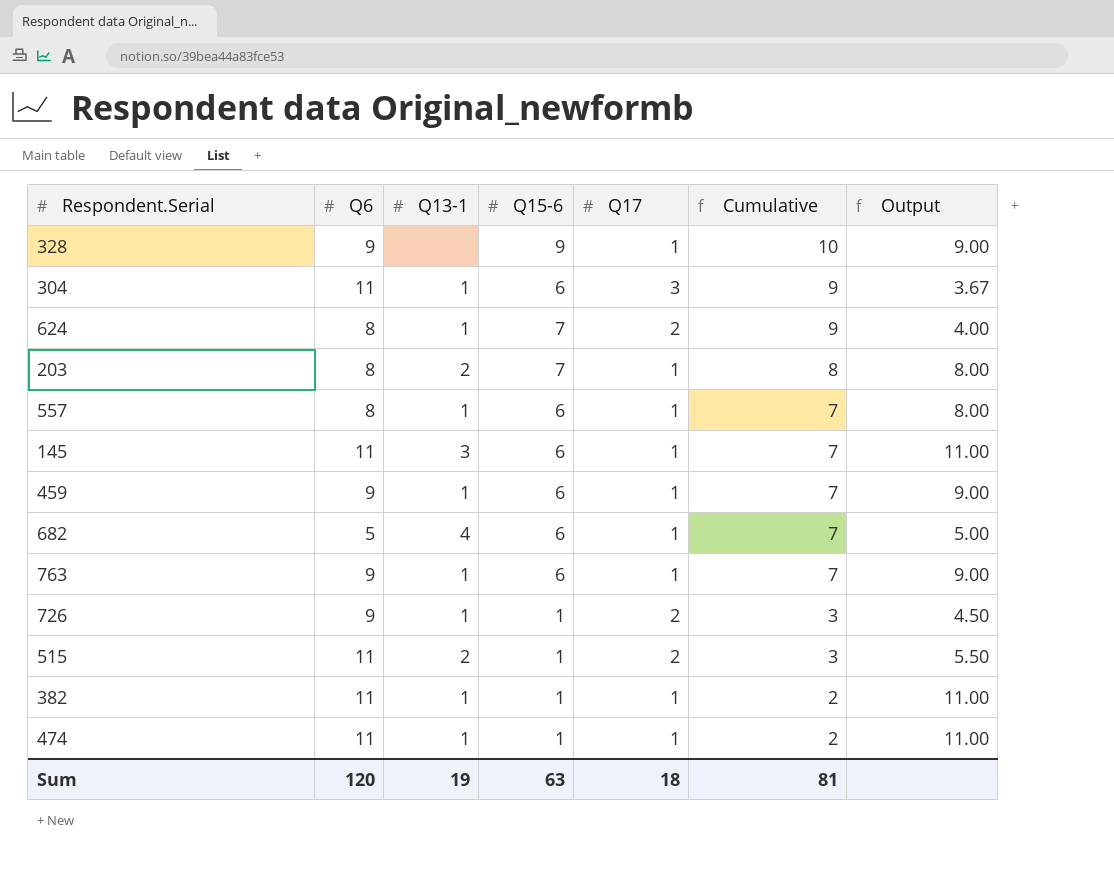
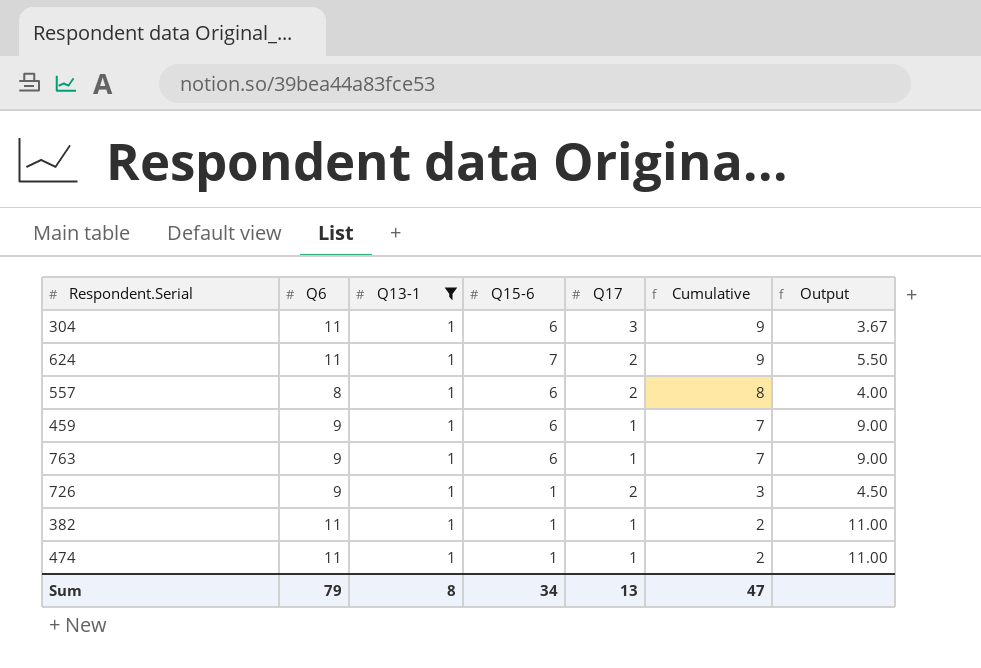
filter: none -> Q13-1 = 1
624 | Q6: 8 -> 11
624 | Output: 4.00 -> 5.50
557 | Q17: 1 -> 2
557 | Cumulative: 7 -> 8
557 | Output: 8.00 -> 4.00
Sum | Q6: 120 -> 79
Sum | Q13-1: 19 -> 8
Sum | Q15-6: 63 -> 34
Sum | Q17: 18 -> 13
Sum | Cumulative: 81 -> 47

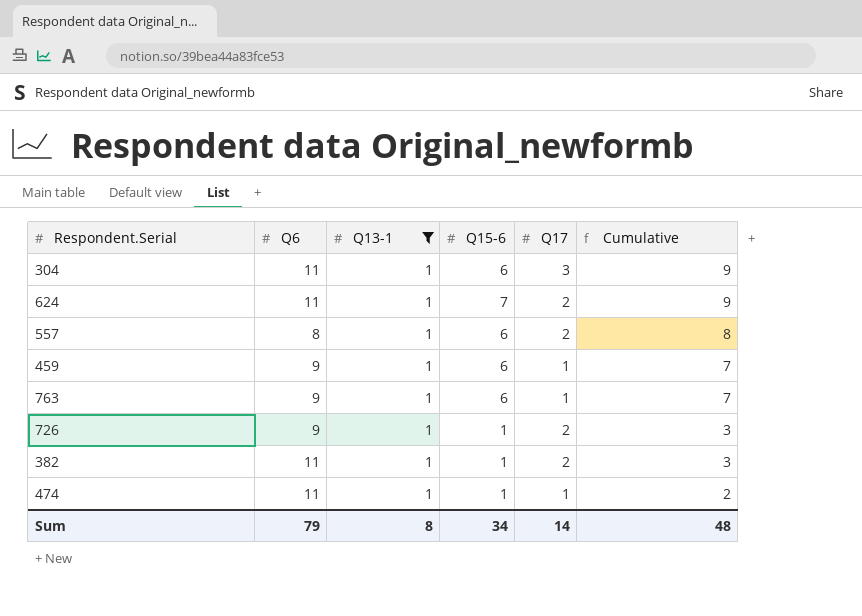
column Output | formula: [Q6] / [Q17] -> none
382 | Q17: 1 -> 2
382 | Cumulative: 2 -> 3
Sum | Q17: 13 -> 14
Sum | Cumulative: 47 -> 48

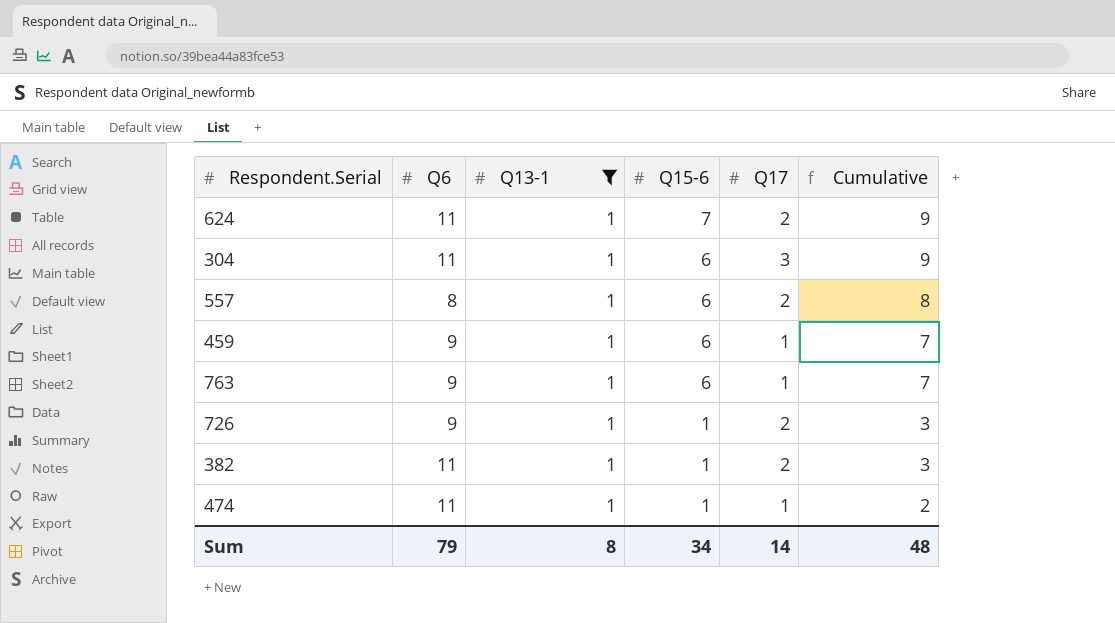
row order: Cumulative descending -> Q15-6 descending

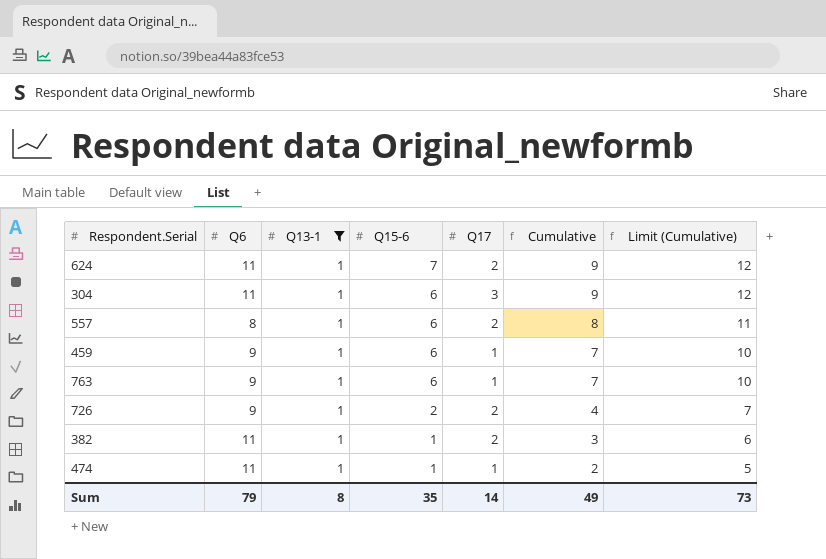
column Limit (Cumulative) | formula: none -> [Cumulative] + 3
726 | Q15-6: 1 -> 2
726 | Cumulative: 3 -> 4
Sum | Q15-6: 34 -> 35
Sum | Cumulative: 48 -> 49

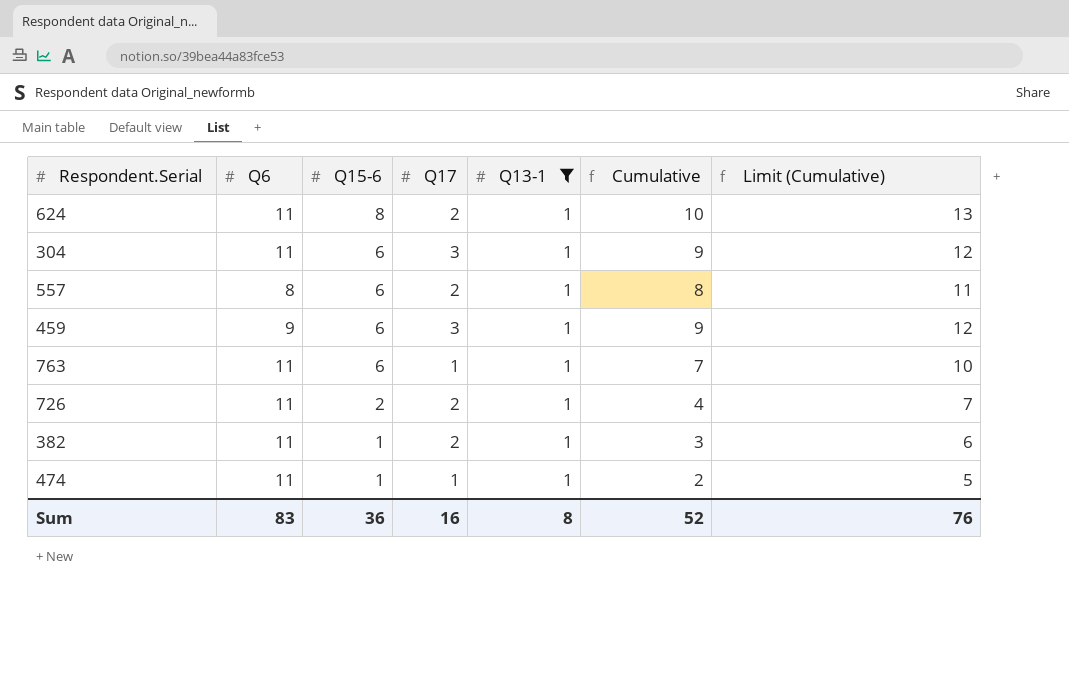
column Q13-1 | position: 3 -> 5
624 | Q15-6: 7 -> 8
624 | Cumulative: 9 -> 10
624 | Limit (Cumulative): 12 -> 13
459 | Q17: 1 -> 3
459 | Cumulative: 7 -> 9
459 | Limit (Cumulative): 10 -> 12
763 | Q6: 9 -> 11
726 | Q6: 9 -> 11
Sum | Q6: 79 -> 83
Sum | Q15-6: 35 -> 36
Sum | Q17: 14 -> 16
Sum | Cumulative: 49 -> 52
Sum | Limit (Cumulative): 73 -> 76

